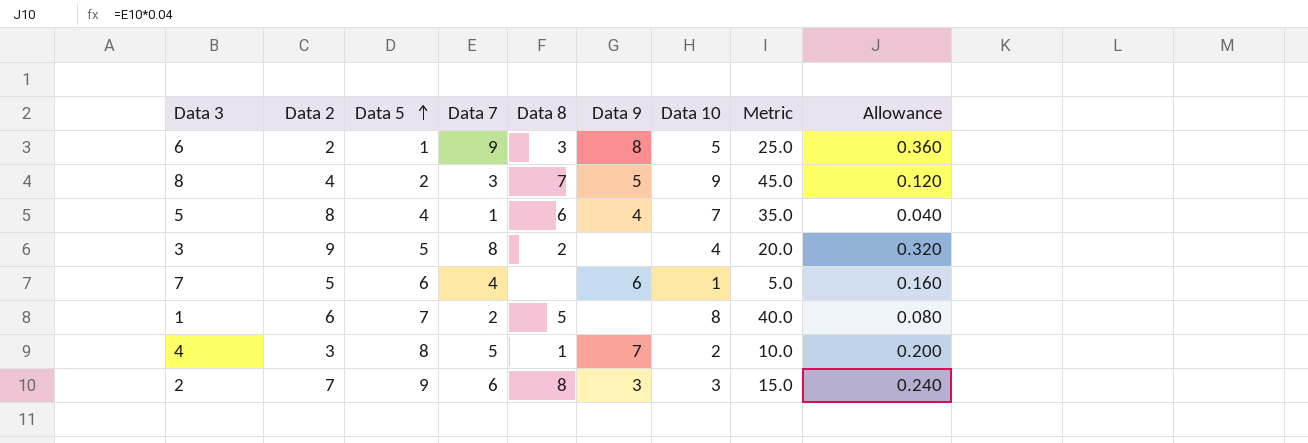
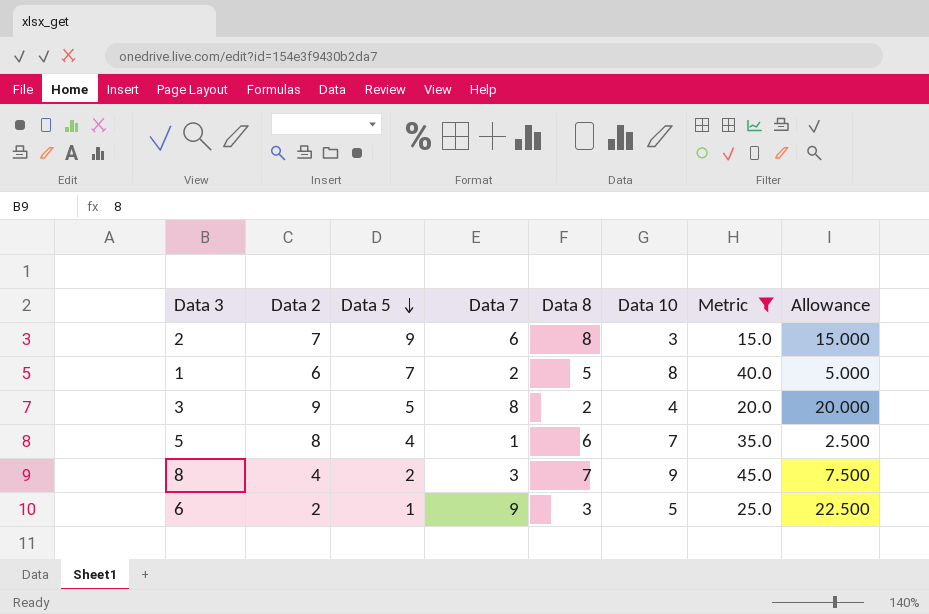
filter: none -> Metric >= 15.0
row order: Data 5 ascending -> Data 5 descending
column Data 9 | position: 6 -> none
column Allowance | formula: [Data 7] * 0.04 -> [Data 7] * 2.5

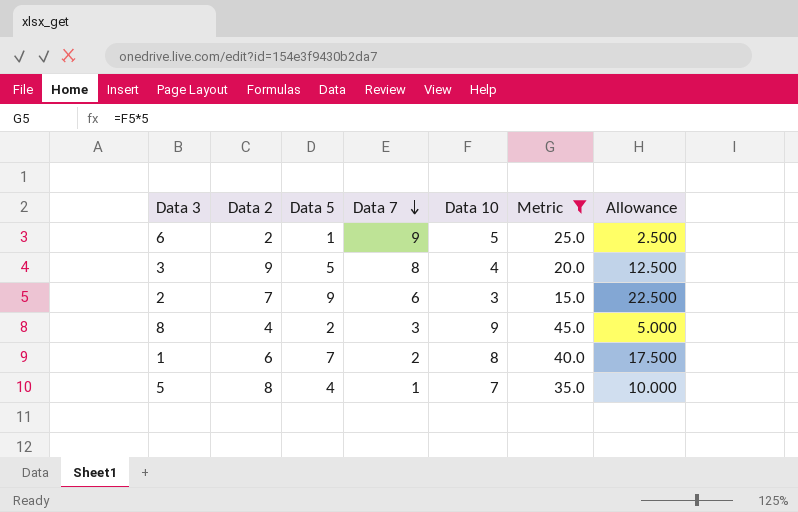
row order: Data 5 descending -> Data 7 descending
column Data 8 | position: 5 -> none
column Allowance | formula: [Data 7] * 2.5 -> [Data 5] * 2.5

